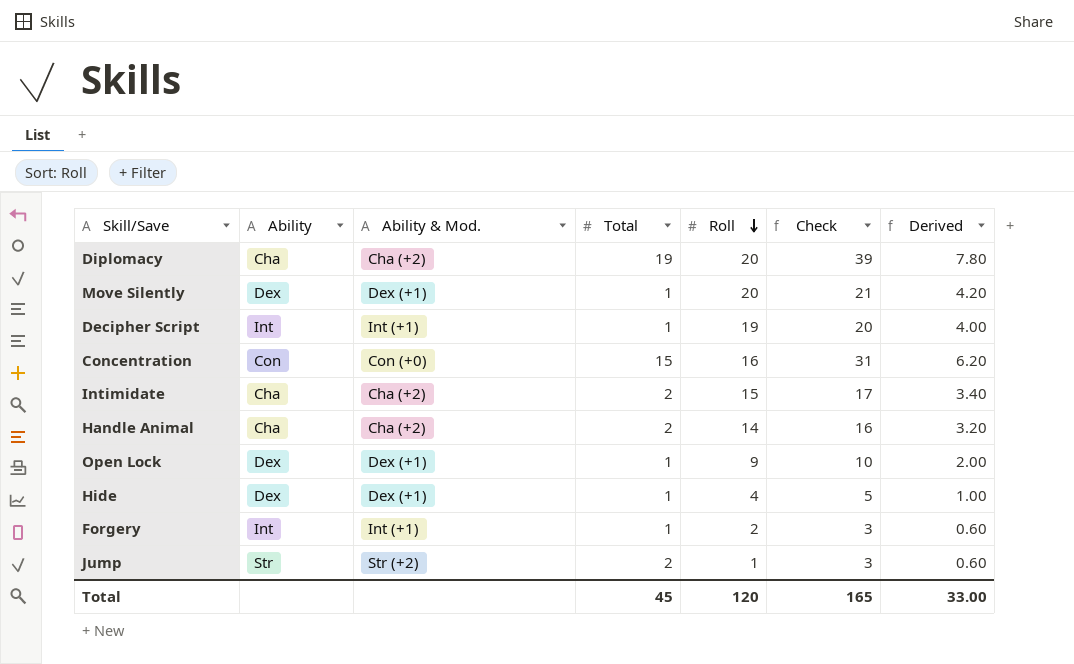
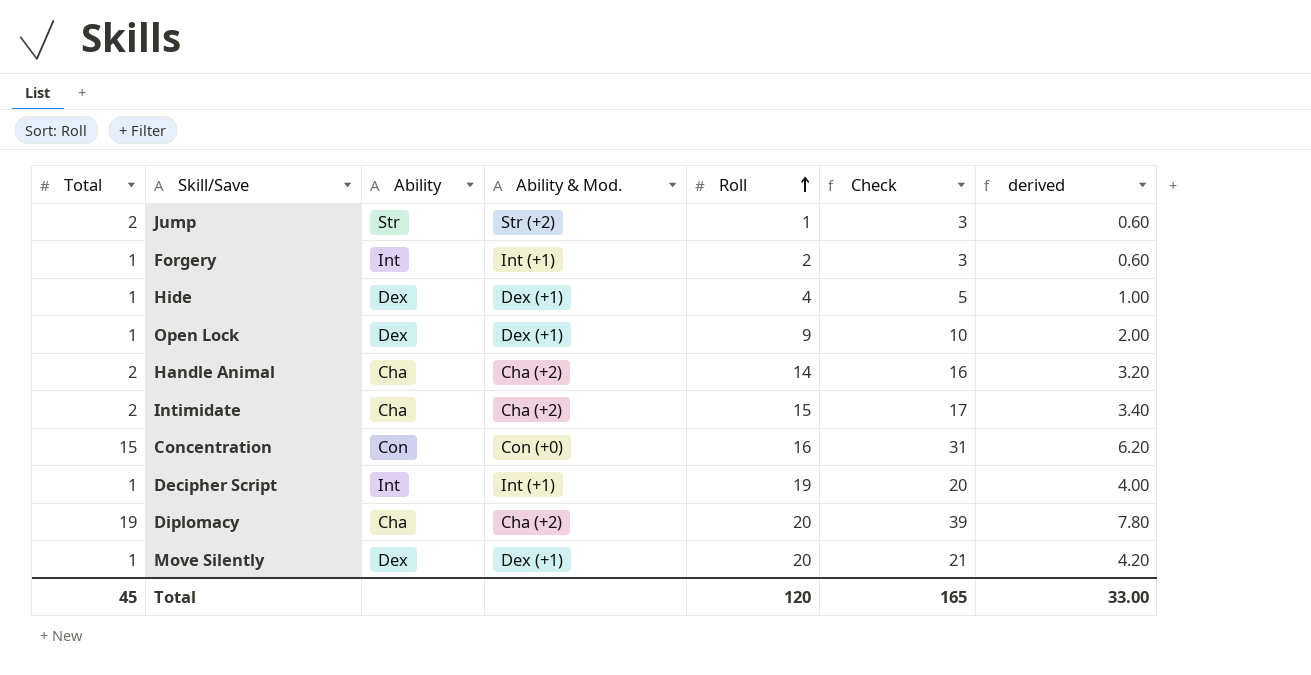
row order: Roll descending -> Roll ascending
column Total | position: 4 -> 1
column name: Derived -> derived

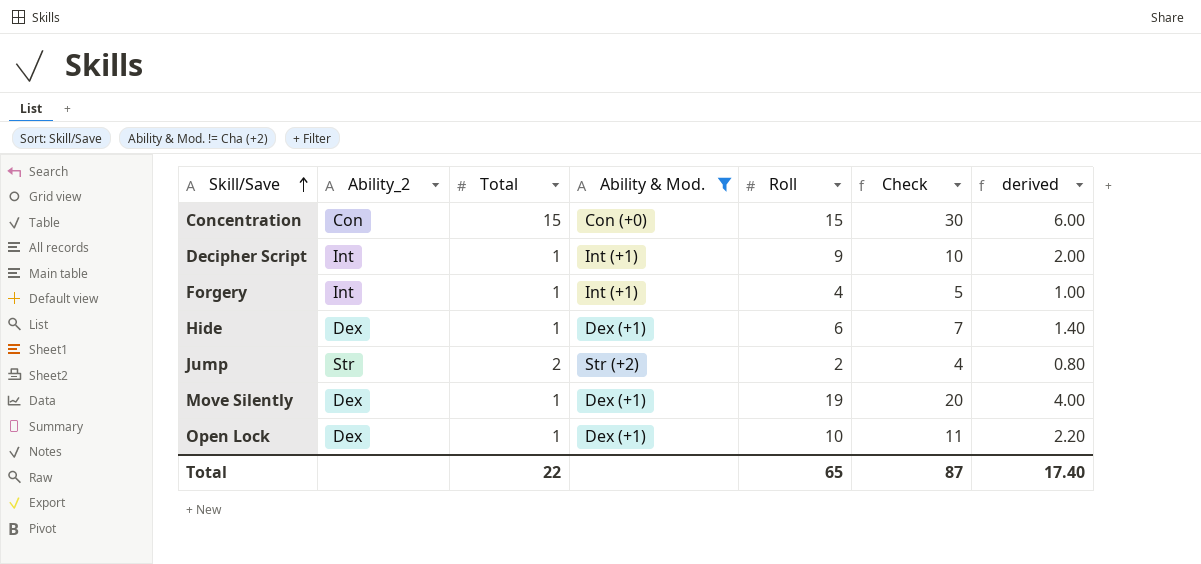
filter: none -> Ability & Mod. != Cha (+2)
row order: Roll ascending -> Skill/Save ascending
column name: Ability -> Ability_2
column Total | position: 1 -> 3
Concentration | Roll: 16 -> 15
Concentration | Check: 31 -> 30
Concentration | derived: 6.20 -> 6.00
Decipher Script | Roll: 19 -> 9
Decipher Script | Check: 20 -> 10
Decipher Script | derived: 4.00 -> 2.00
Forgery | Roll: 2 -> 4
Forgery | Check: 3 -> 5
Forgery | derived: 0.60 -> 1.00
Hide | Roll: 4 -> 6
Hide | Check: 5 -> 7
Hide | derived: 1.00 -> 1.40
Jump | Roll: 1 -> 2
Jump | Check: 3 -> 4
Jump | derived: 0.60 -> 0.80
Move Silently | Roll: 20 -> 19
Move Silently | Check: 21 -> 20
Move Silently | derived: 4.20 -> 4.00
Open Lock | Roll: 9 -> 10
Open Lock | Check: 10 -> 11
Open Lock | derived: 2.00 -> 2.20
Total | Total: 45 -> 22
Total | Roll: 120 -> 65
Total | Check: 165 -> 87
Total | derived: 33.00 -> 17.40

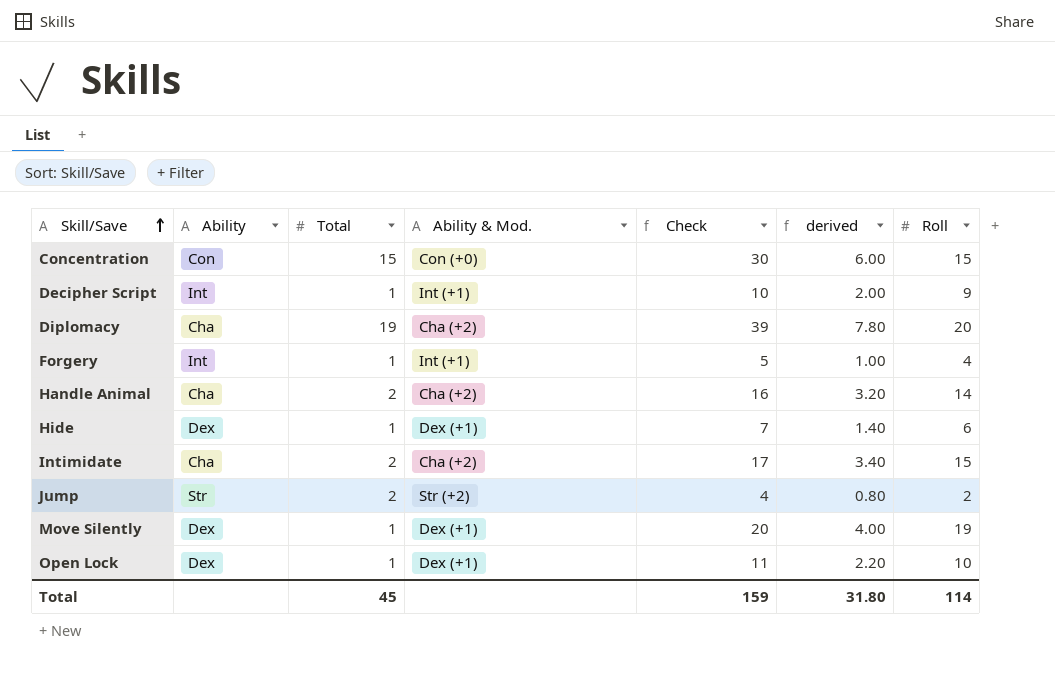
filter: Ability & Mod. != Cha (+2) -> none
column name: Ability_2 -> Ability
column Roll | position: 5 -> 7
Total | Total: 22 -> 45
Total | Check: 87 -> 159
Total | derived: 17.40 -> 31.80
Total | Roll: 65 -> 114

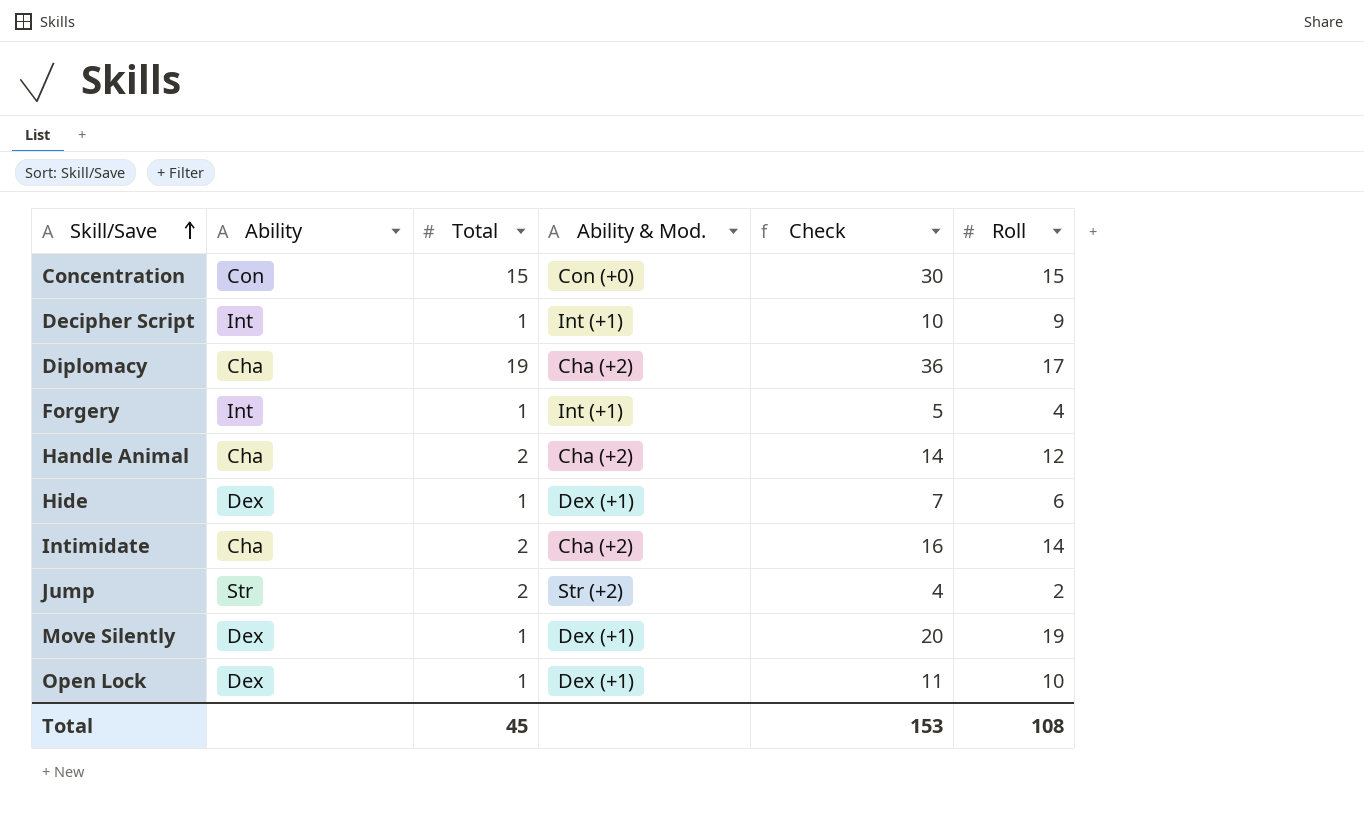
column derived | formula: [Check] * 0.2 -> none
Diplomacy | Check: 39 -> 36
Diplomacy | Roll: 20 -> 17
Handle Animal | Check: 16 -> 14
Handle Animal | Roll: 14 -> 12
Intimidate | Check: 17 -> 16
Intimidate | Roll: 15 -> 14
Total | Check: 159 -> 153
Total | Roll: 114 -> 108

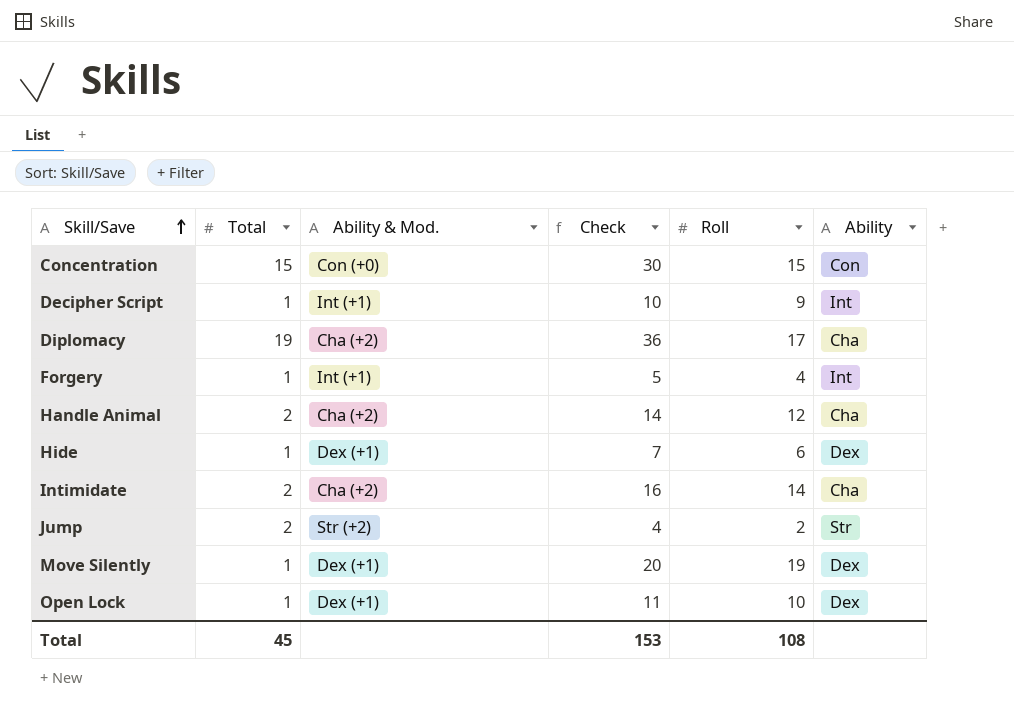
column Ability | position: 2 -> 6

